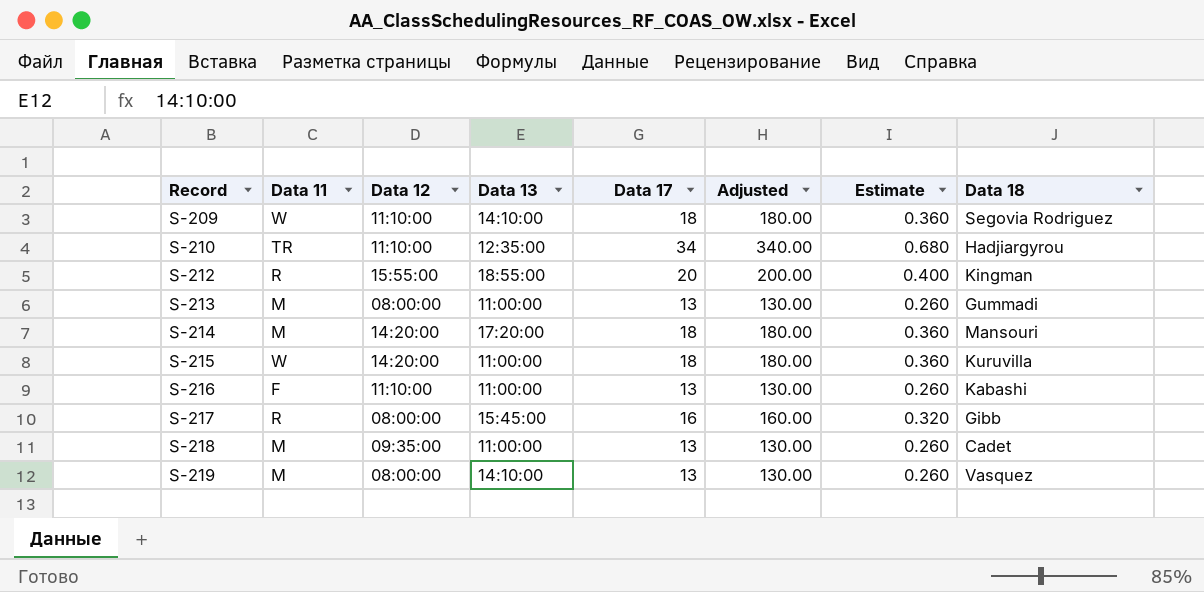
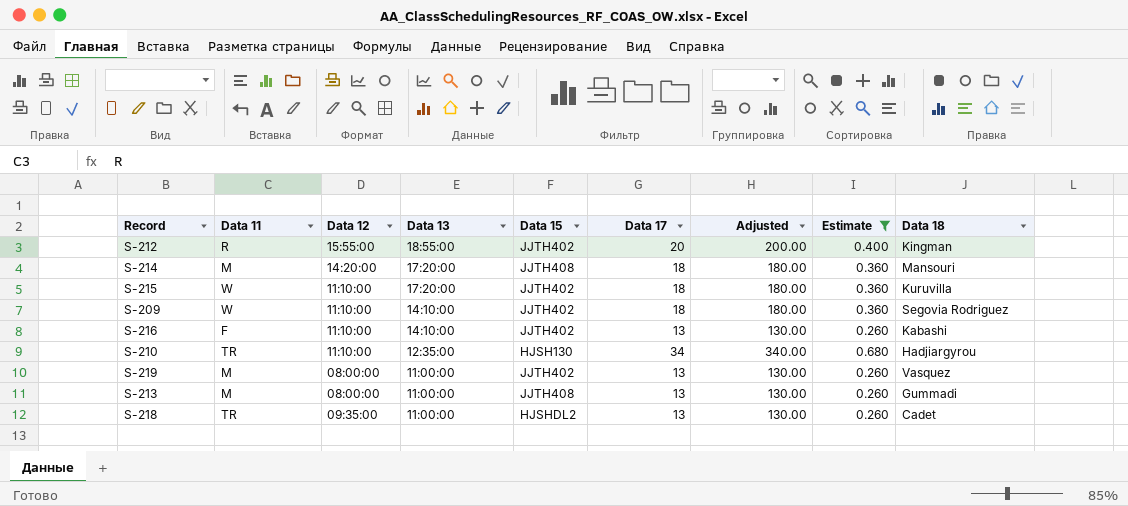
filter: none -> Estimate != 0.320
row order: Record ascending -> Data 13 descending
column Data 15 | position: none -> 5
S-215 | Data 12: 14:20:00 -> 11:10:00
S-215 | Data 13: 11:00:00 -> 17:20:00
S-216 | Data 13: 11:00:00 -> 14:10:00
S-219 | Data 13: 14:10:00 -> 11:00:00
S-218 | Data 11: M -> TR

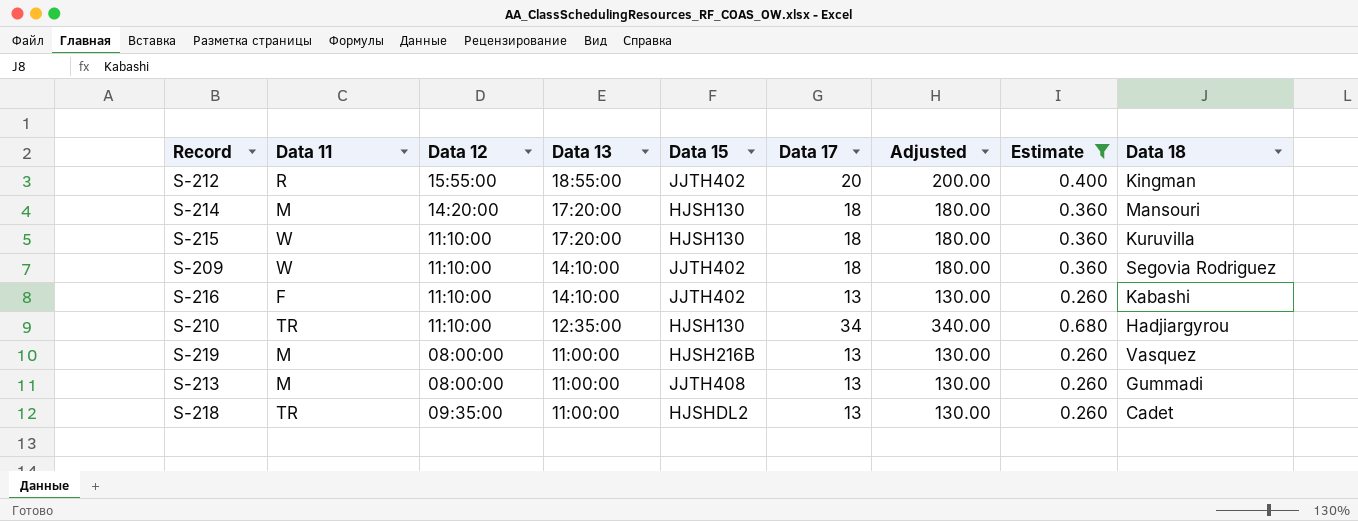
S-214 | Data 15: JJTH408 -> HJSH130
S-215 | Data 15: JJTH402 -> HJSH130
S-219 | Data 15: JJTH402 -> HJSH216B

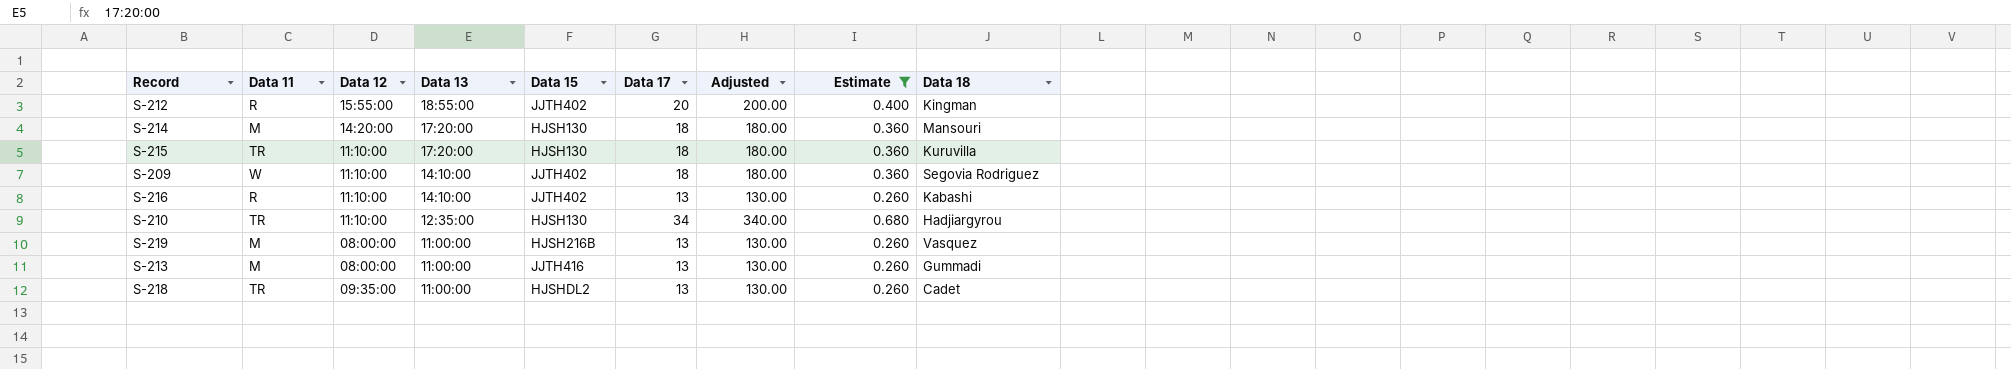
S-215 | Data 11: W -> TR
S-216 | Data 11: F -> R
S-213 | Data 15: JJTH408 -> JJTH416

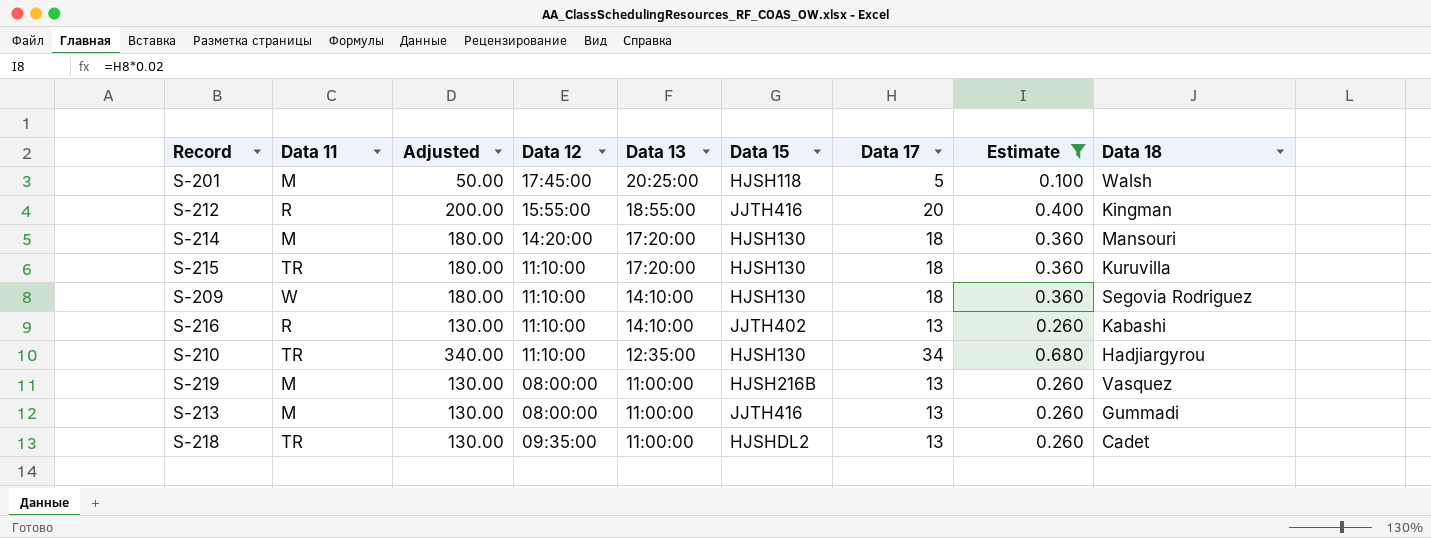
column Adjusted | position: 7 -> 3
row S-201: none -> M | 50.00 | 17:45:00 | 20:25:00 | HJSH118 | 5 | 0.100 | Walsh
S-212 | Data 15: JJTH402 -> JJTH416
S-209 | Data 15: JJTH402 -> HJSH130

